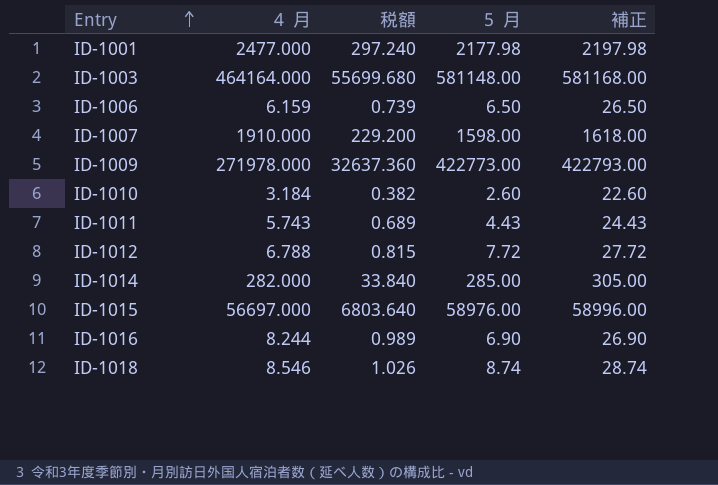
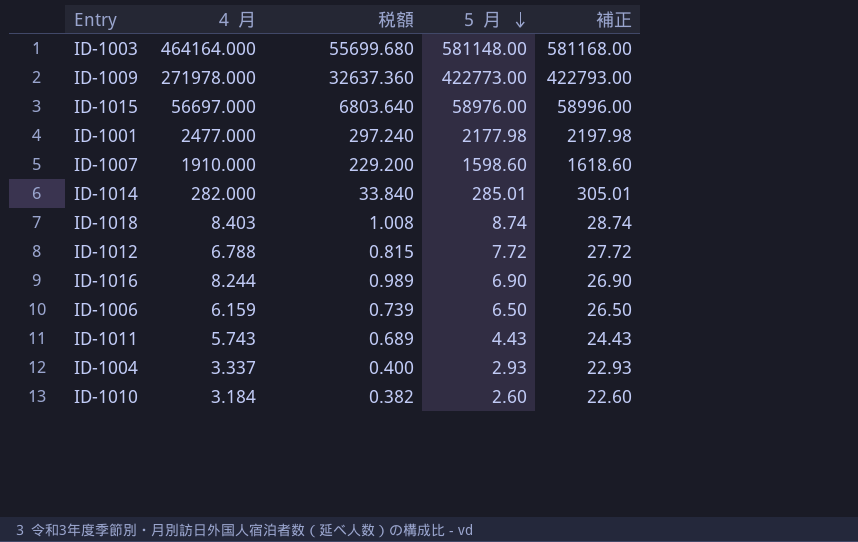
row order: Entry ascending -> ５ 月 descending
ID-1007 | ５ 月: 1598.00 -> 1598.60
ID-1007 | 補正: 1618.00 -> 1618.60
ID-1014 | ５ 月: 285.00 -> 285.01
ID-1014 | 補正: 305.00 -> 305.01
ID-1018 | ４ 月: 8.546 -> 8.403
ID-1018 | 税額: 1.026 -> 1.008
row ID-1004: none -> 3.337 | 0.400 | 2.93 | 22.93

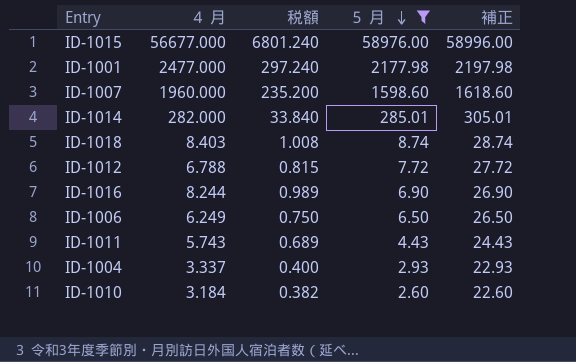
filter: none -> ５ 月 <= 58976.00
ID-1015 | ４ 月: 56697.000 -> 56677.000
ID-1015 | 税額: 6803.640 -> 6801.240
ID-1007 | ４ 月: 1910.000 -> 1960.000
ID-1007 | 税額: 229.200 -> 235.200
ID-1006 | ４ 月: 6.159 -> 6.249
ID-1006 | 税額: 0.739 -> 0.750

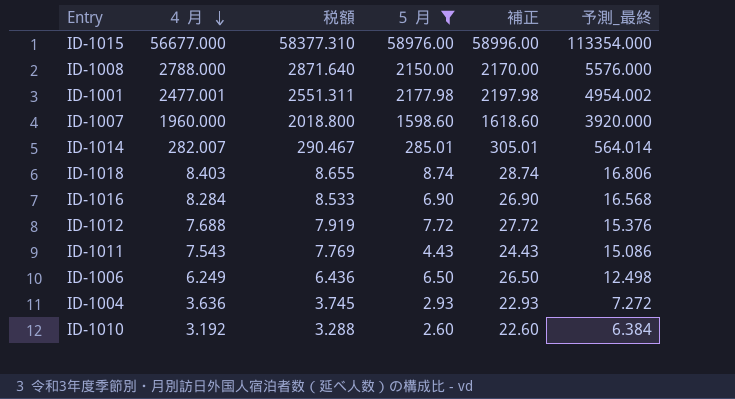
row order: ５ 月 descending -> ４ 月 descending
column 税額 | formula: [４ 月] * 0.12 -> [４ 月] * 1.03
column 予測_最終 | formula: none -> [４ 月] * 2
row ID-1008: none -> 2788.000 | 2871.640 | 2150.00 | 2170.00 | 5576.000
ID-1001 | ４ 月: 2477.000 -> 2477.001
ID-1014 | ４ 月: 282.000 -> 282.007
ID-1016 | ４ 月: 8.244 -> 8.284
ID-1012 | ４ 月: 6.788 -> 7.688
ID-1011 | ４ 月: 5.743 -> 7.543
ID-1004 | ４ 月: 3.337 -> 3.636
ID-1010 | ４ 月: 3.184 -> 3.192

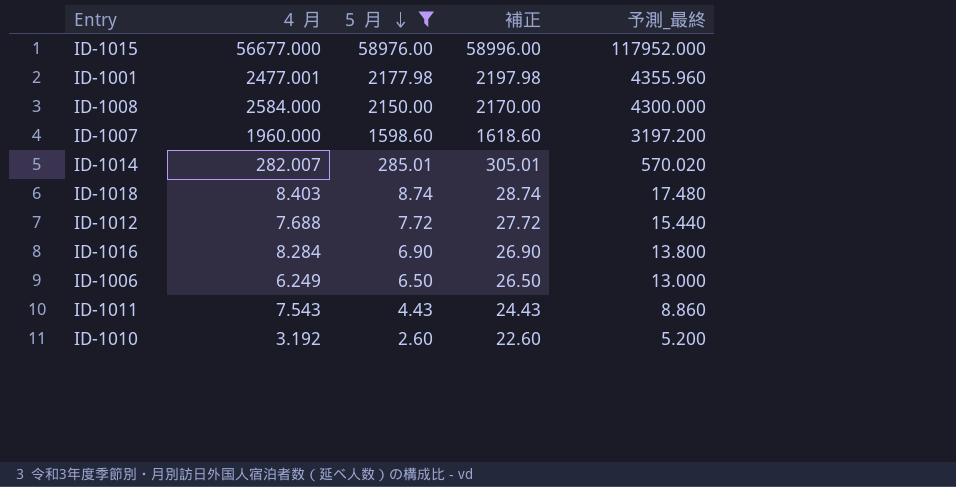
row order: ４ 月 descending -> ５ 月 descending
column 税額 | formula: [４ 月] * 1.03 -> none
column 予測_最終 | formula: [４ 月] * 2 -> [５ 月] * 2
row ID-1004: 3.636 | 3.745 | 2.93 | 22.93 | 7.272 -> none
ID-1008 | ４ 月: 2788.000 -> 2584.000

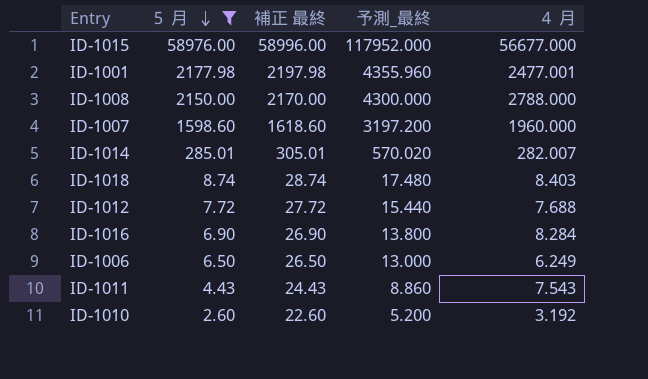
column name: 補正 -> 補正 最終
column ４ 月 | position: 2 -> 5
ID-1008 | ４ 月: 2584.000 -> 2788.000

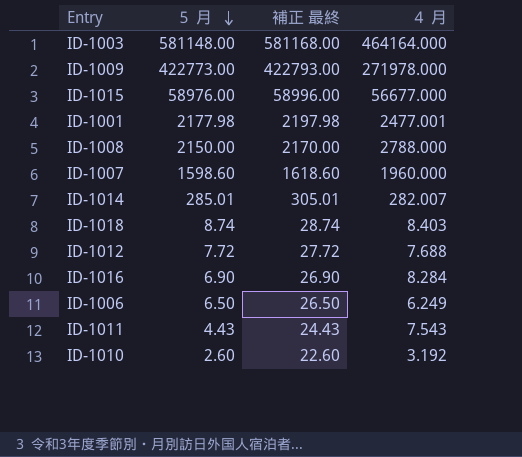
filter: ５ 月 <= 58976.00 -> none
column 予測_最終 | formula: [５ 月] * 2 -> none

